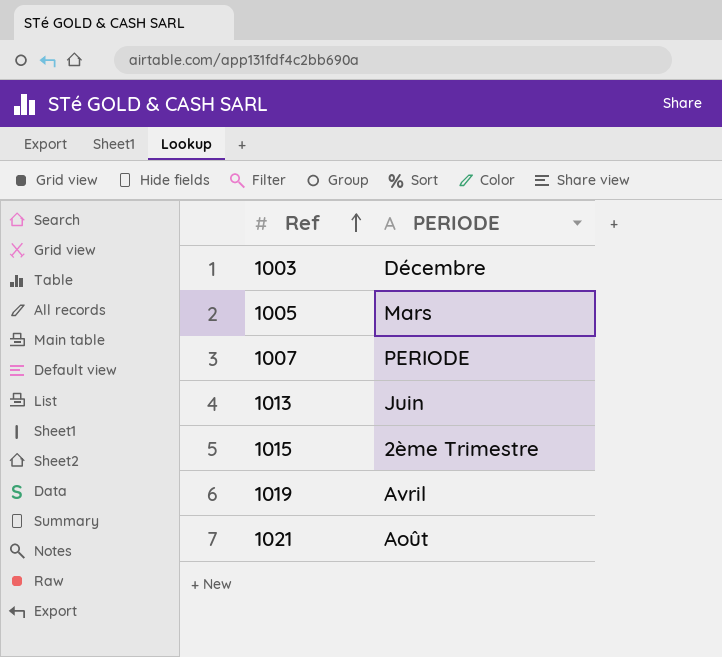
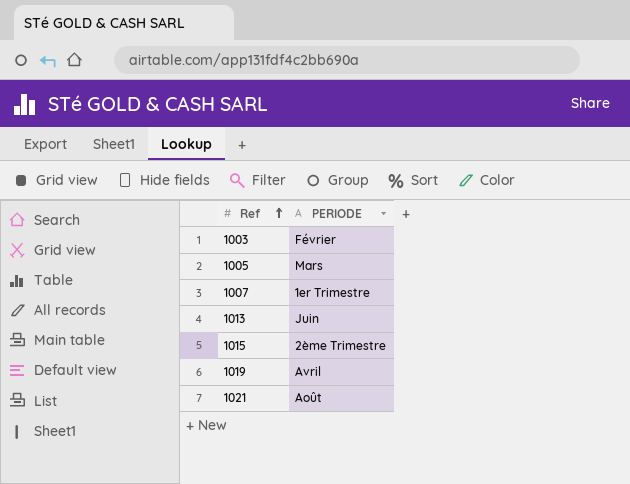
1003 | PERIODE: Décembre -> Février
1007 | PERIODE: PERIODE -> 1er Trimestre

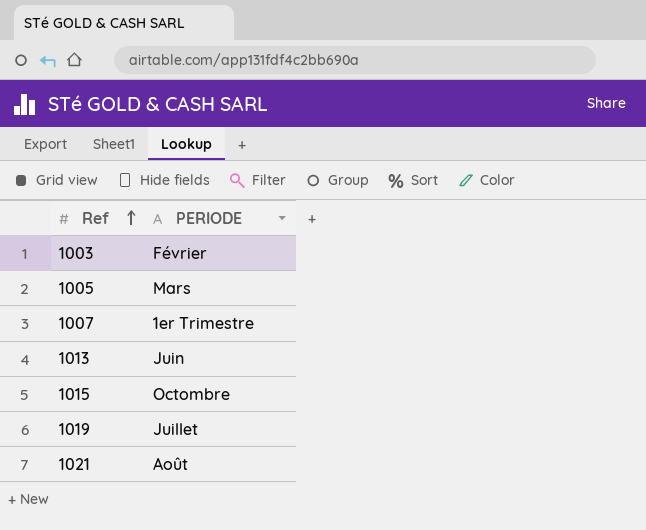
1015 | PERIODE: 2ème Trimestre -> Octombre
1019 | PERIODE: Avril -> Juillet

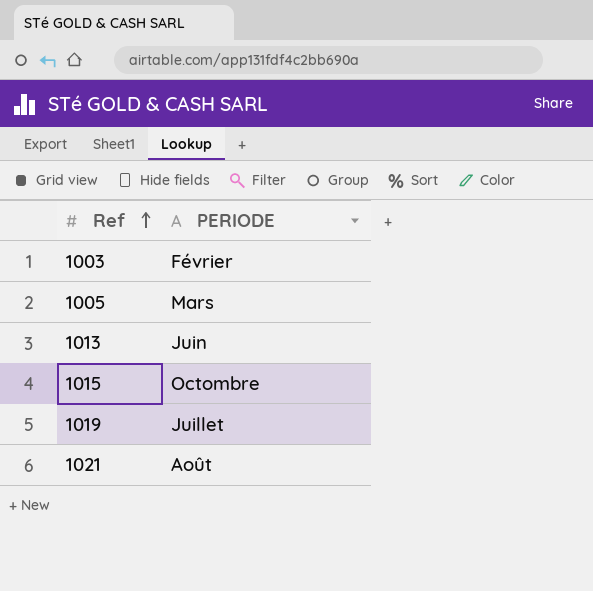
row 1007: 1er Trimestre -> none

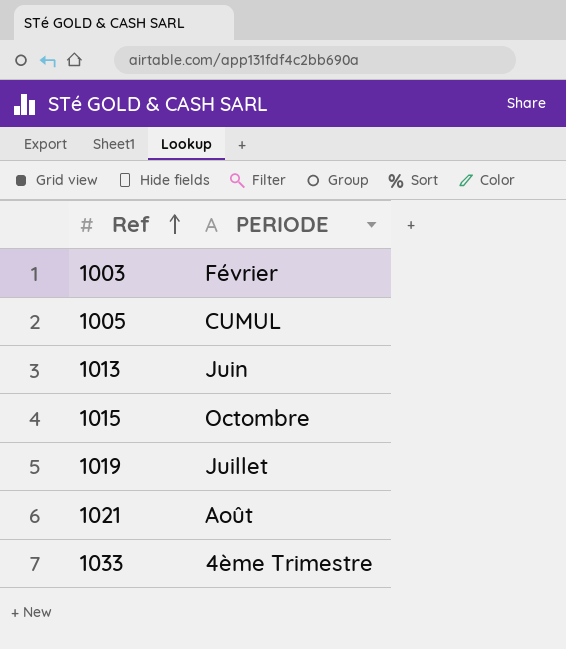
1005 | PERIODE: Mars -> CUMUL
row 1033: none -> 4ème Trimestre

